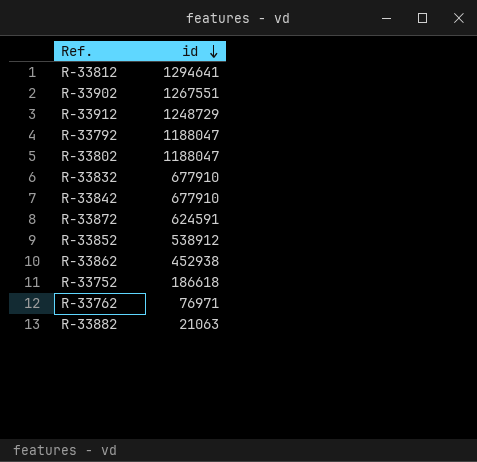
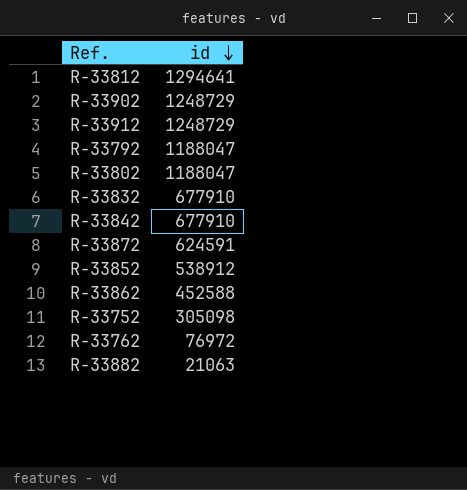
R-33902 | id: 1267551 -> 1248729
R-33862 | id: 452938 -> 452588
R-33752 | id: 186618 -> 305098
R-33762 | id: 76971 -> 76972

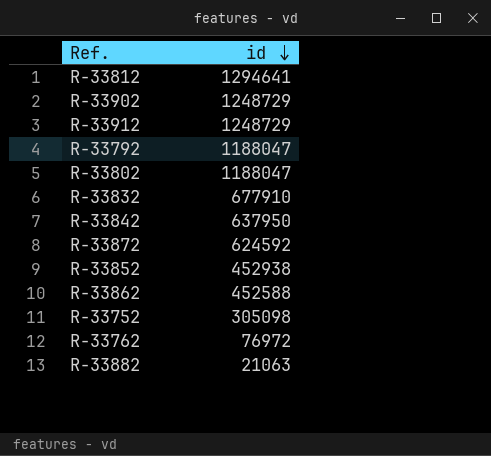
R-33842 | id: 677910 -> 637950
R-33872 | id: 624591 -> 624592
R-33852 | id: 538912 -> 452938

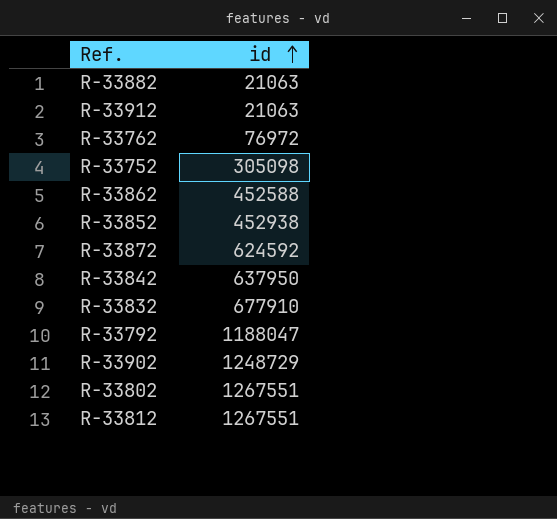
row order: id descending -> id ascending
R-33912 | id: 1248729 -> 21063
R-33802 | id: 1188047 -> 1267551
R-33812 | id: 1294641 -> 1267551

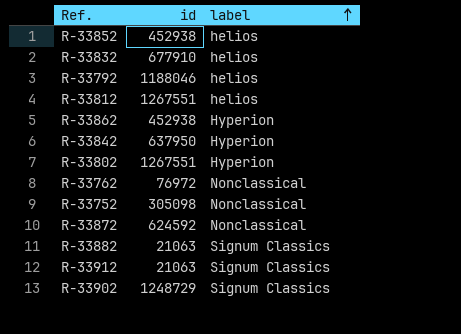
row order: id ascending -> label ascending
column label | position: none -> 3
R-33792 | id: 1188047 -> 1188046
R-33862 | id: 452588 -> 452938

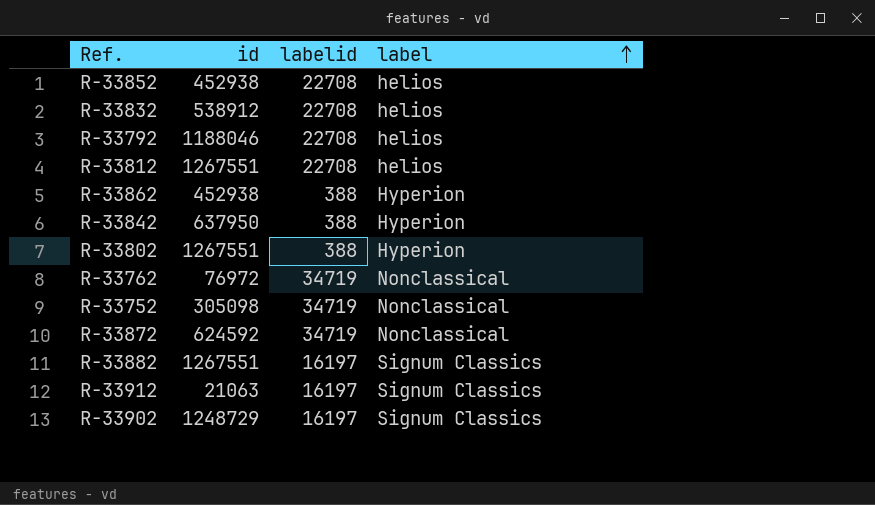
column labelid | position: none -> 3
R-33832 | id: 677910 -> 538912
R-33882 | id: 21063 -> 1267551

